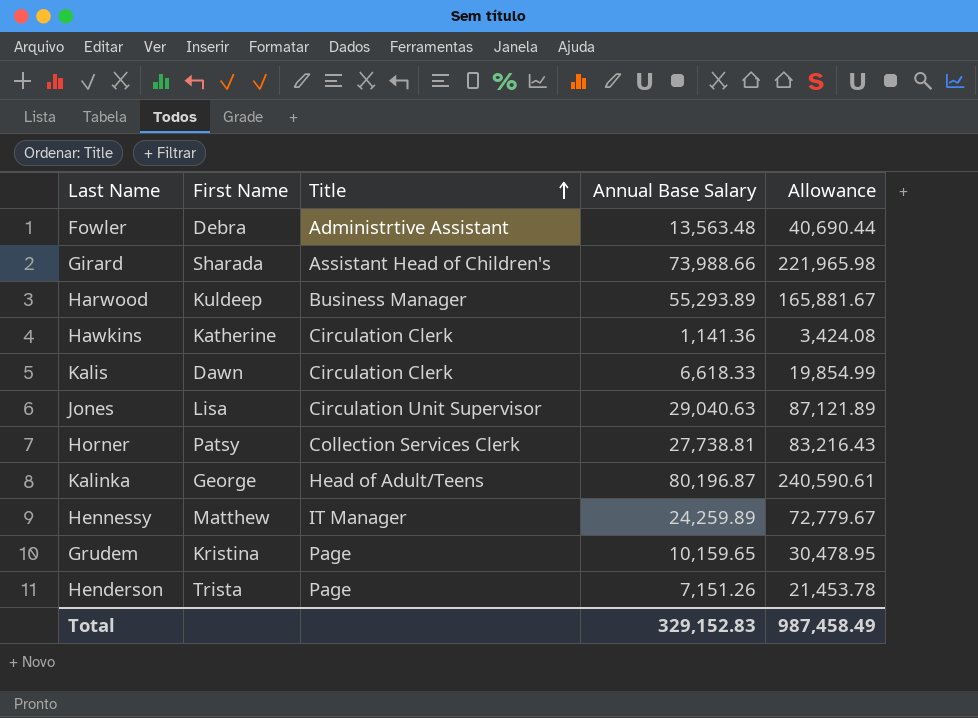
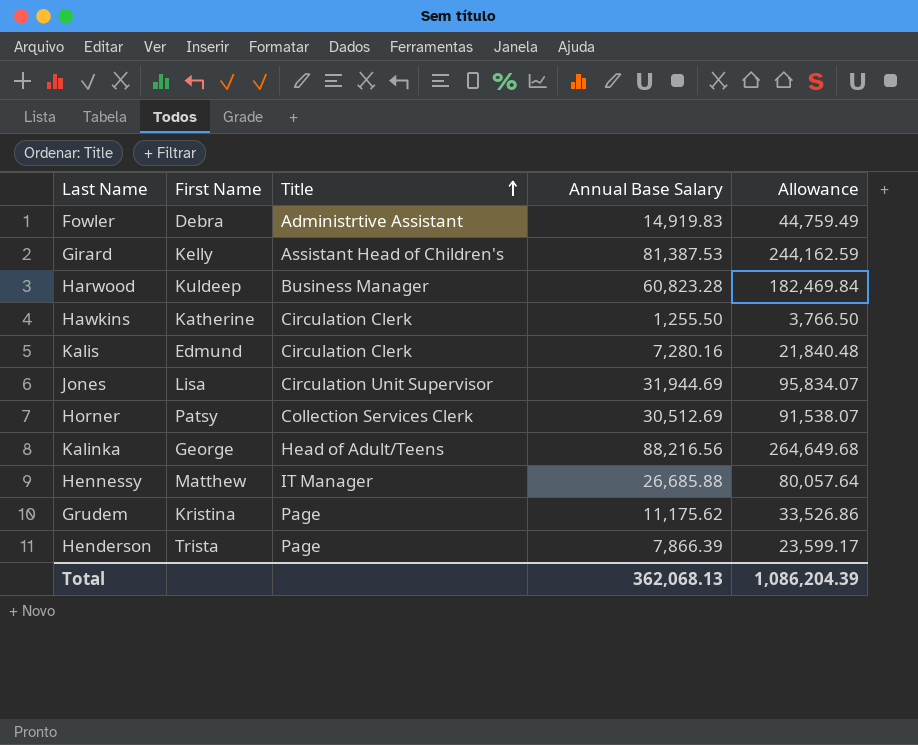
Fowler | Annual Base Salary: 13,563.48 -> 14,919.83
Fowler | Allowance: 40,690.44 -> 44,759.49
Girard | First Name: Sharada -> Kelly
Girard | Annual Base Salary: 73,988.66 -> 81,387.53
Girard | Allowance: 221,965.98 -> 244,162.59
Harwood | Annual Base Salary: 55,293.89 -> 60,823.28
Harwood | Allowance: 165,881.67 -> 182,469.84
Hawkins | Annual Base Salary: 1,141.36 -> 1,255.50
Hawkins | Allowance: 3,424.08 -> 3,766.50
Kalis | First Name: Dawn -> Edmund
Kalis | Annual Base Salary: 6,618.33 -> 7,280.16
Kalis | Allowance: 19,854.99 -> 21,840.48
Jones | Annual Base Salary: 29,040.63 -> 31,944.69
Jones | Allowance: 87,121.89 -> 95,834.07
Horner | Annual Base Salary: 27,738.81 -> 30,512.69
Horner | Allowance: 83,216.43 -> 91,538.07
Kalinka | Annual Base Salary: 80,196.87 -> 88,216.56
Kalinka | Allowance: 240,590.61 -> 264,649.68
Hennessy | Annual Base Salary: 24,259.89 -> 26,685.88
Hennessy | Allowance: 72,779.67 -> 80,057.64
Grudem | Annual Base Salary: 10,159.65 -> 11,175.62
Grudem | Allowance: 30,478.95 -> 33,526.86
Henderson | Annual Base Salary: 7,151.26 -> 7,866.39
Henderson | Allowance: 21,453.78 -> 23,599.17
Total | Annual Base Salary: 329,152.83 -> 362,068.13
Total | Allowance: 987,458.49 -> 1,086,204.39

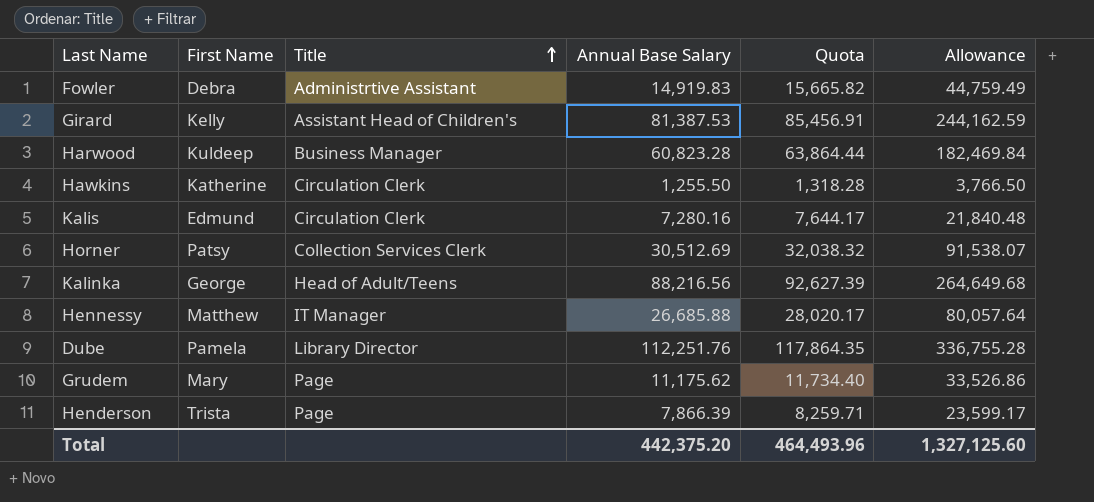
column Quota | formula: none -> [Annual Base Salary] * 1.05
row Jones: Lisa | Circulation Unit Supervisor | 31,944.69 | 95,834.07 -> none
row Dube: none -> Pamela | Library Director | 112,251.76 | 117,864.35 | 336,755.28
Grudem | First Name: Kristina -> Mary
Total | Annual Base Salary: 362,068.13 -> 442,375.20
Total | Allowance: 1,086,204.39 -> 1,327,125.60

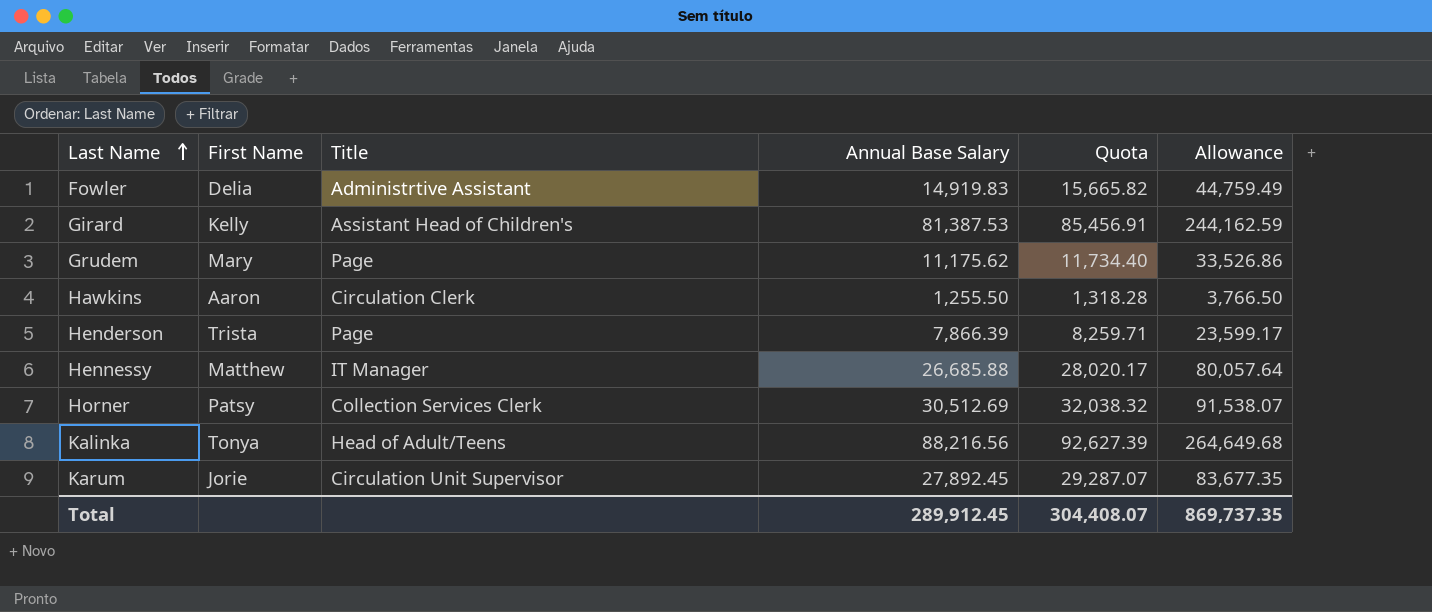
row order: Title ascending -> Last Name ascending
row Harwood: Kuldeep | Business Manager | 60,823.28 | 63,864.44 | 182,469.84 -> none
row Kalis: Edmund | Circulation Clerk | 7,280.16 | 7,644.17 | 21,840.48 -> none
row Dube: Pamela | Library Director | 112,251.76 | 117,864.35 | 336,755.28 -> none
Fowler | First Name: Debra -> Delia
Hawkins | First Name: Katherine -> Aaron
Kalinka | First Name: George -> Tonya
row Karum: none -> Jorie | Circulation Unit Supervisor | 27,892.45 | 29,287.07 | 83,677.35
Total | Annual Base Salary: 442,375.20 -> 289,912.45
Total | Quota: 464,493.96 -> 304,408.07
Total | Allowance: 1,327,125.60 -> 869,737.35

